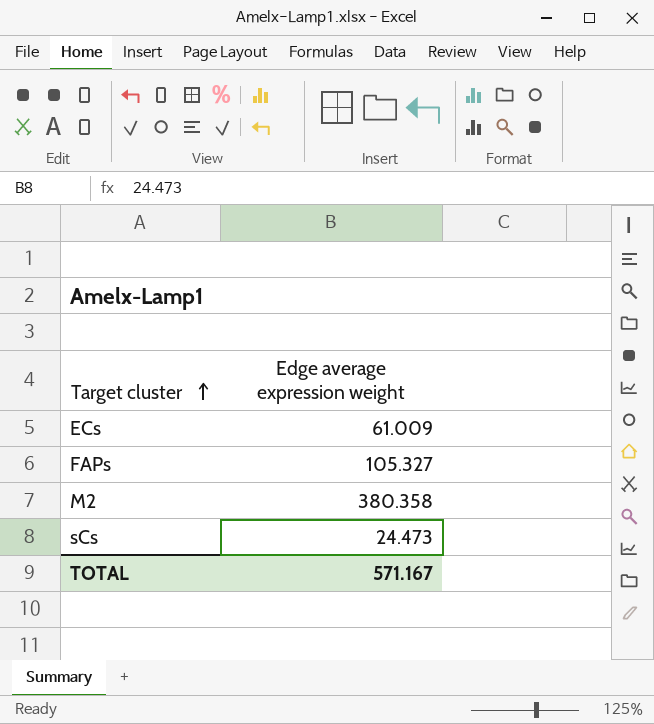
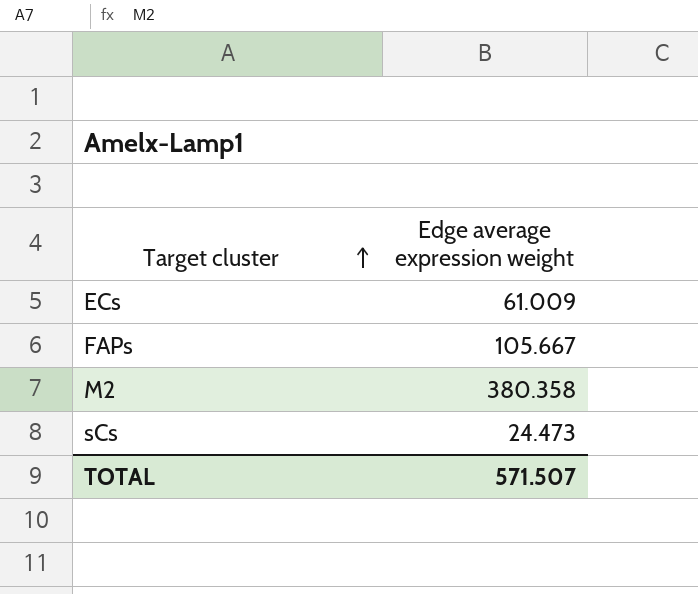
FAPs | Edge average expression weight: 105.327 -> 105.667
TOTAL | Edge average expression weight: 571.167 -> 571.507

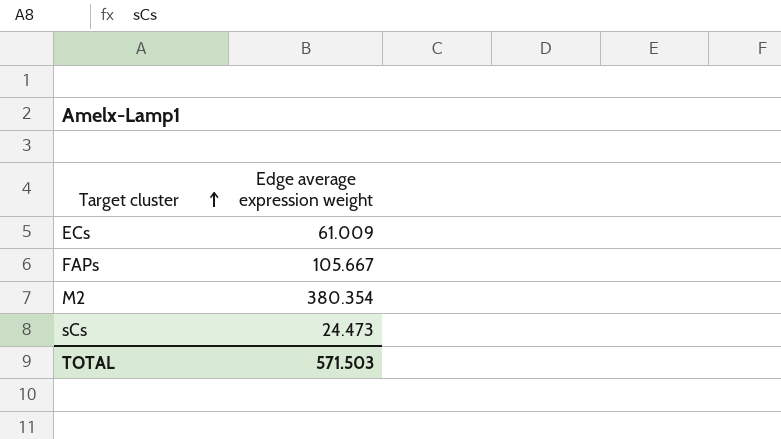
M2 | Edge average expression weight: 380.358 -> 380.354
TOTAL | Edge average expression weight: 571.507 -> 571.503

